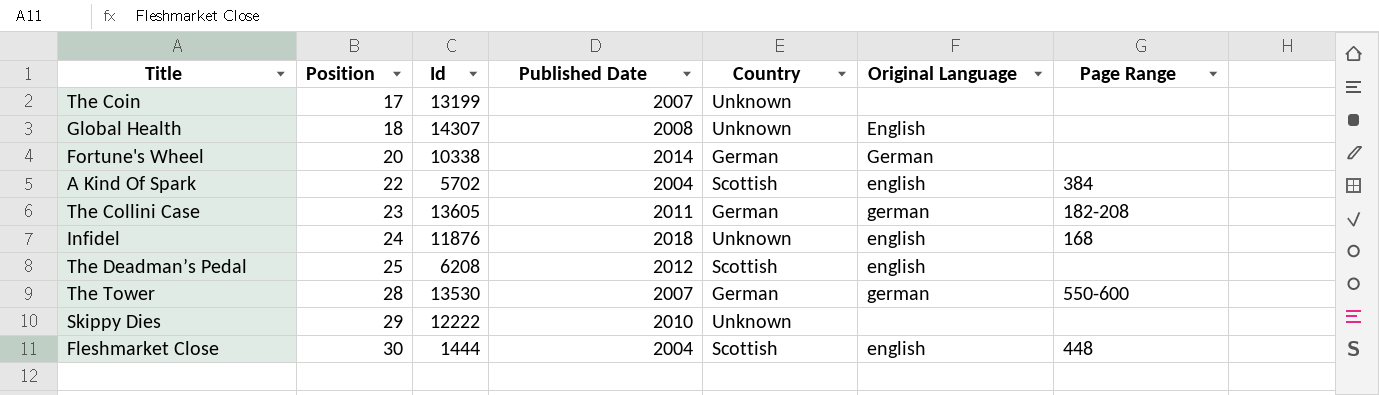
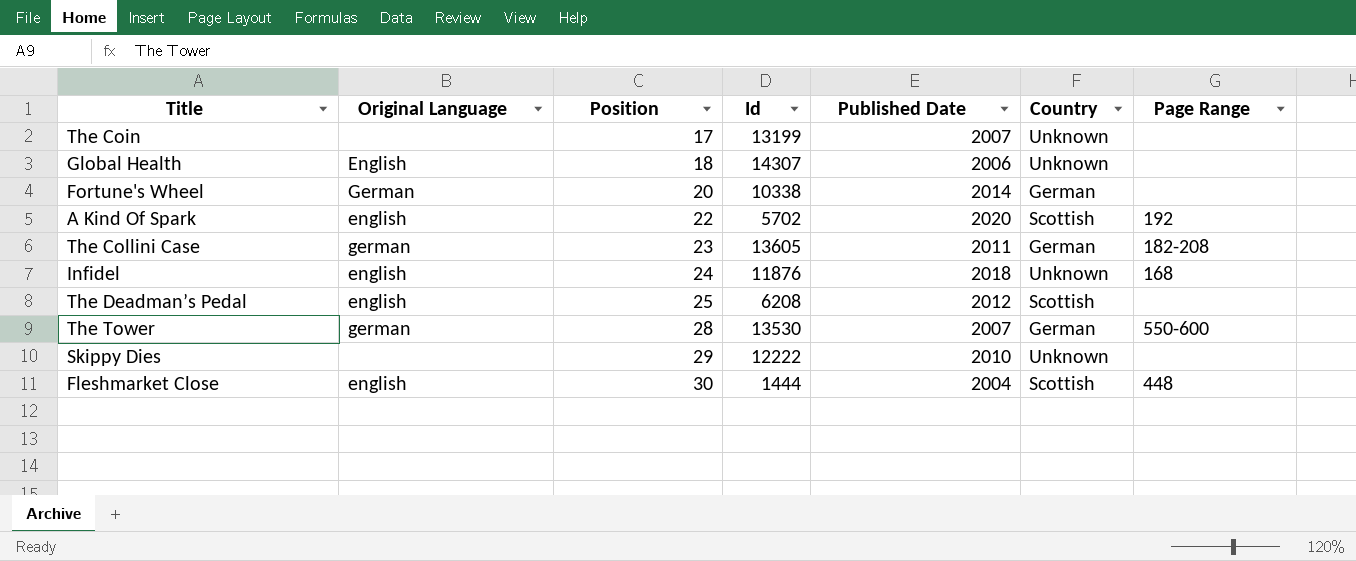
column Original Language | position: 6 -> 2
Global Health | Published Date: 2008 -> 2006
A Kind Of Spark | Published Date: 2004 -> 2020
A Kind Of Spark | Page Range: 384 -> 192

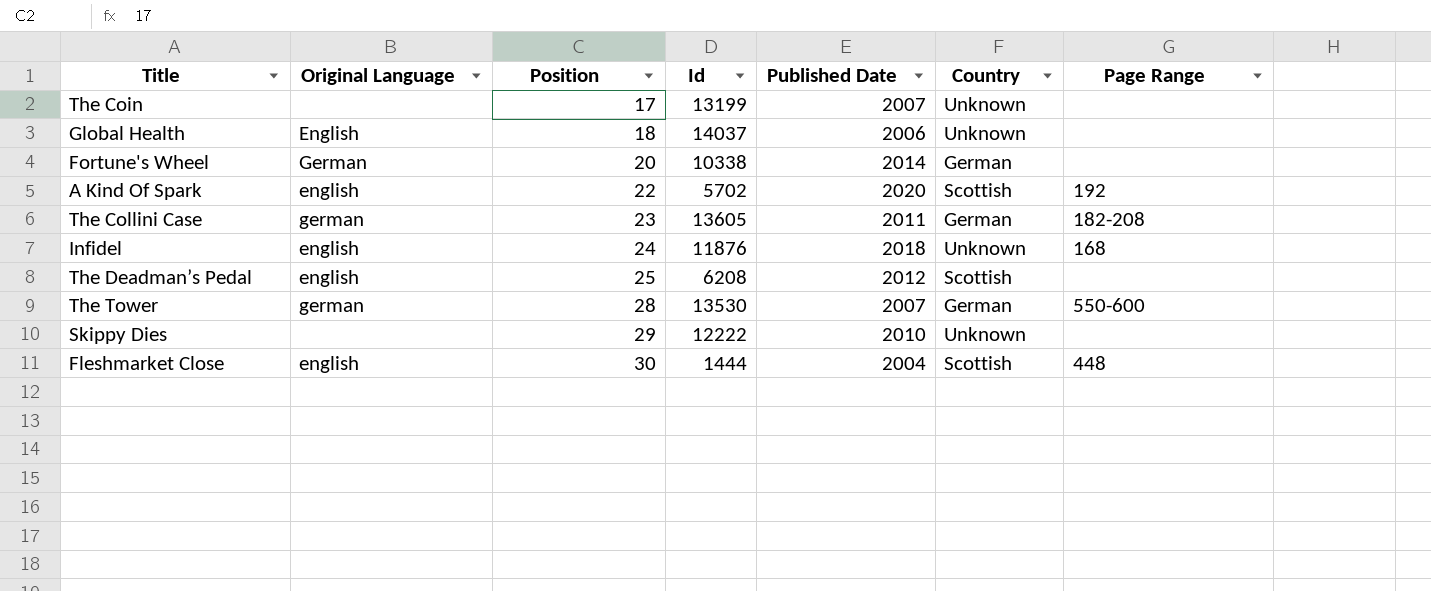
Global Health | Id: 14307 -> 14037

